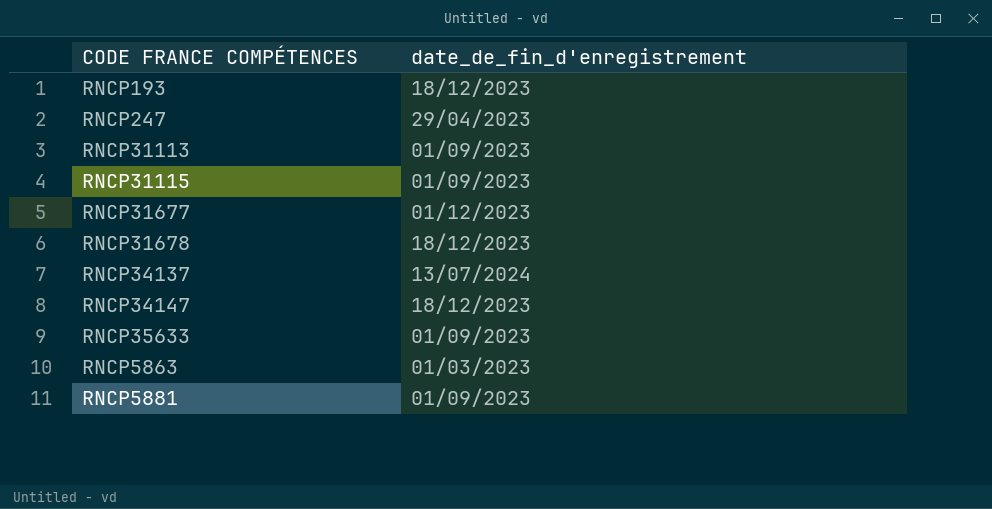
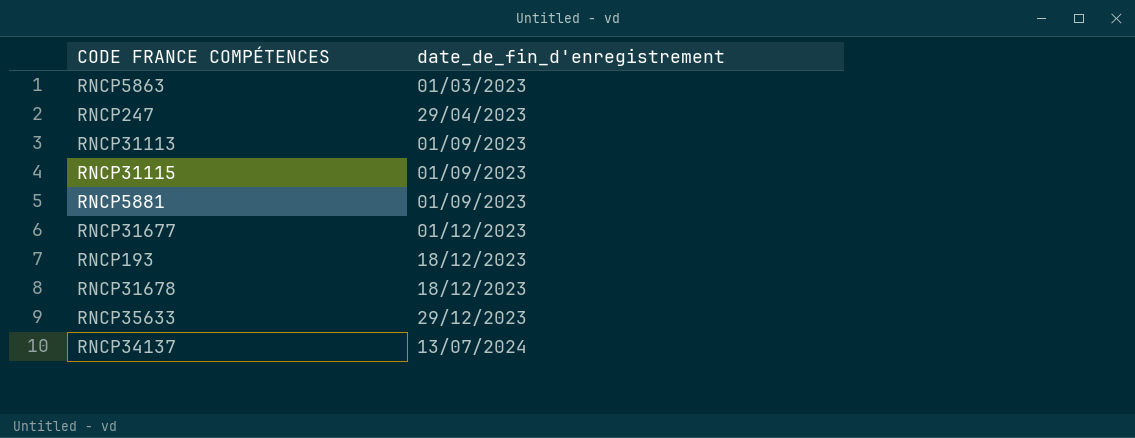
row order: none -> date_de_fin_d'enregistrement ascending
row RNCP34147: 18/12/2023 -> none
RNCP35633 | date_de_fin_d'enregistrement: 01/09/2023 -> 29/12/2023

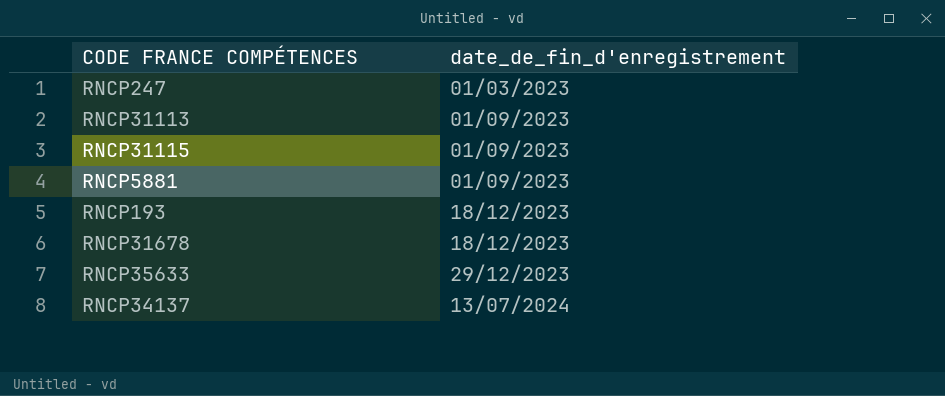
row RNCP5863: 01/03/2023 -> none
row RNCP31677: 01/12/2023 -> none
RNCP247 | date_de_fin_d'enregistrement: 29/04/2023 -> 01/03/2023

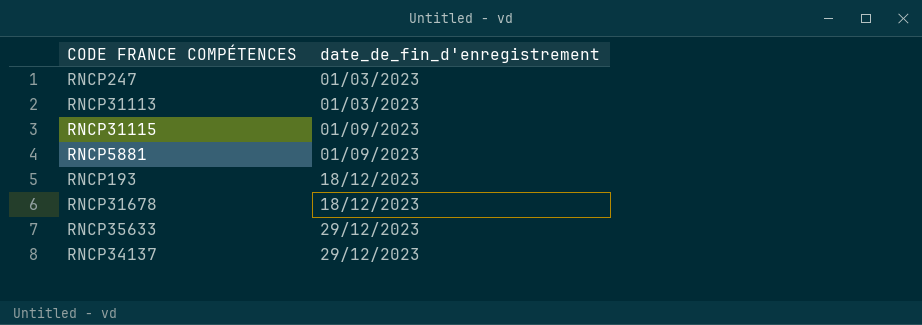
RNCP31113 | date_de_fin_d'enregistrement: 01/09/2023 -> 01/03/2023
RNCP34137 | date_de_fin_d'enregistrement: 13/07/2024 -> 29/12/2023

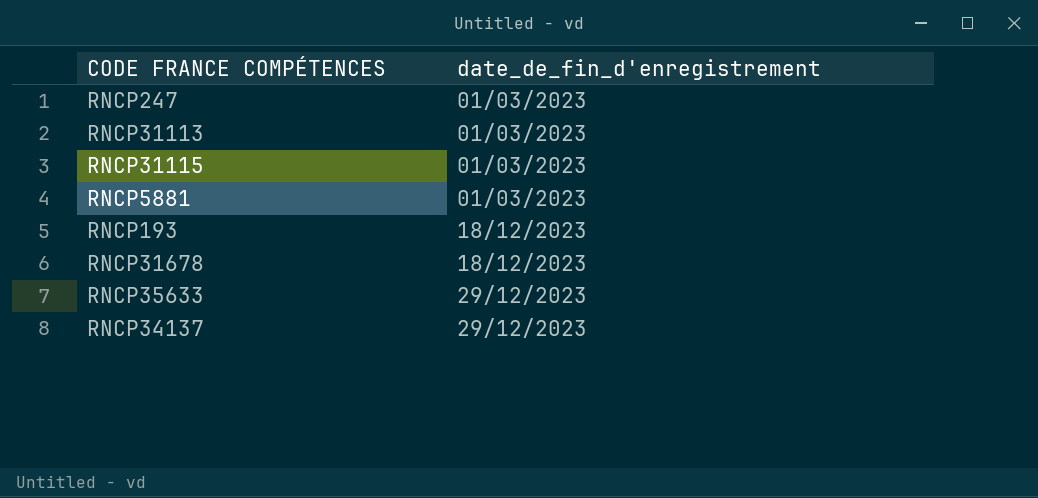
RNCP31115 | date_de_fin_d'enregistrement: 01/09/2023 -> 01/03/2023
RNCP5881 | date_de_fin_d'enregistrement: 01/09/2023 -> 01/03/2023

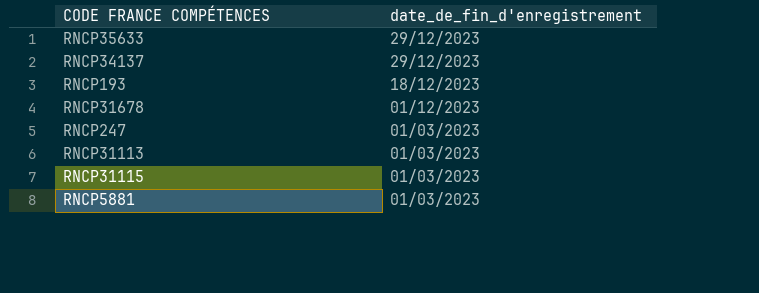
row order: date_de_fin_d'enregistrement ascending -> date_de_fin_d'enregistrement descending
RNCP31678 | date_de_fin_d'enregistrement: 18/12/2023 -> 01/12/2023

